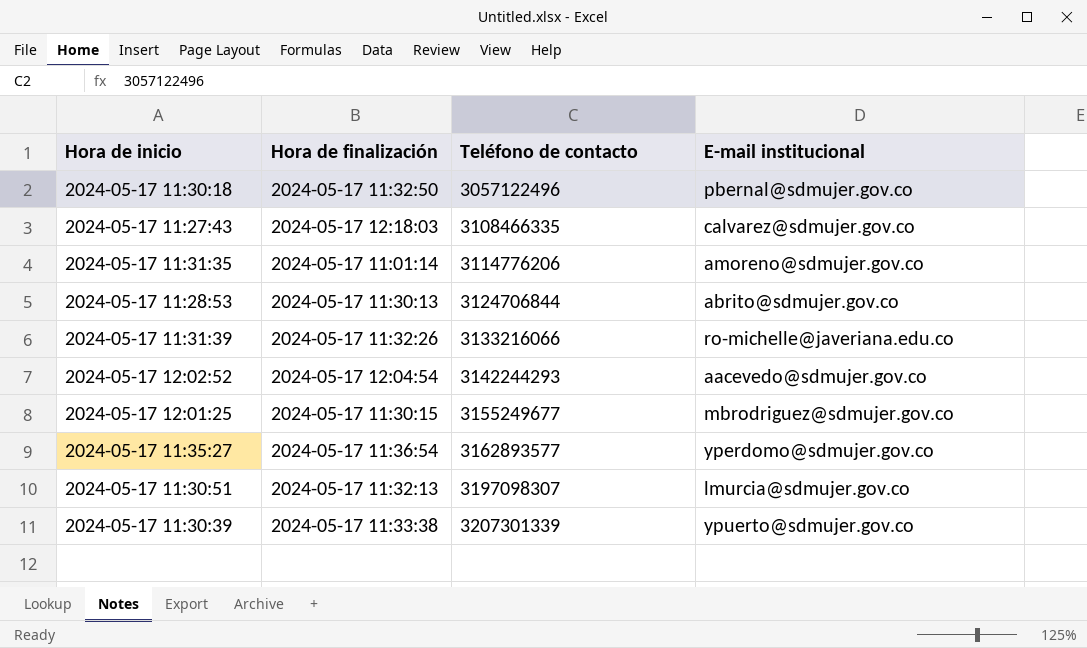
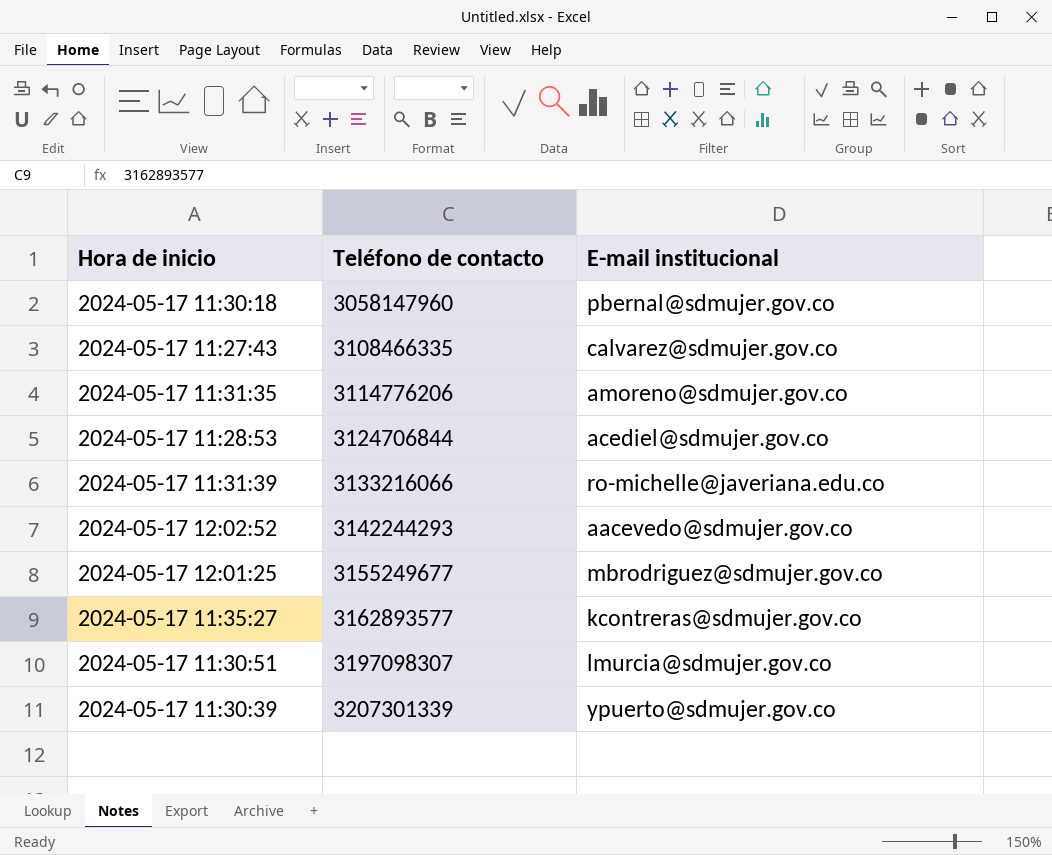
column Hora de finalización | position: 2 -> none
2024-05-17 11:30:18 | Teléfono de contacto: 3057122496 -> 3058147960
2024-05-17 11:28:53 | E-mail institucional: abrito@sdmujer.gov.co -> acediel@sdmujer.gov.co
2024-05-17 11:35:27 | E-mail institucional: yperdomo@sdmujer.gov.co -> kcontreras@sdmujer.gov.co

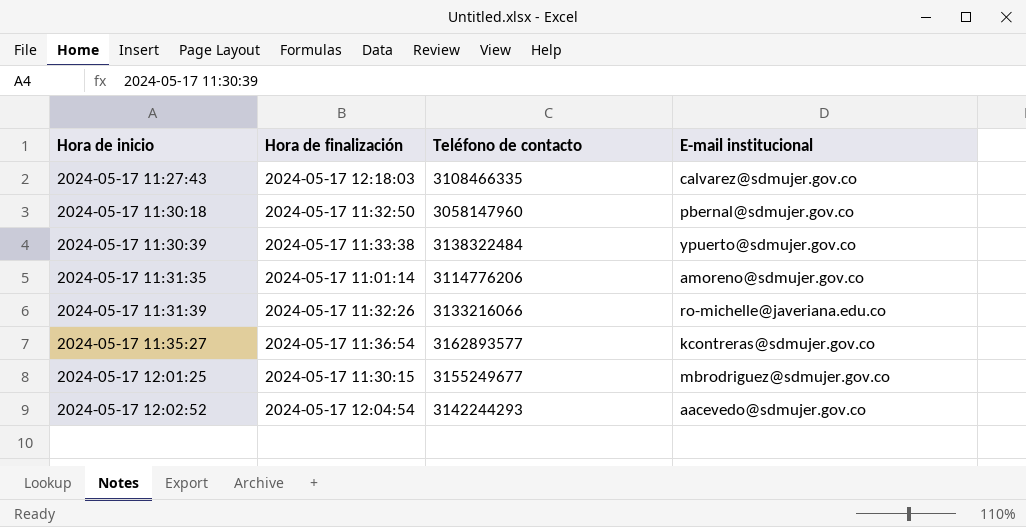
row order: Teléfono de contacto ascending -> Hora de inicio ascending
column Hora de finalización | position: none -> 2
row 2024-05-17 11:28:53: 3124706844 | acediel@sdmujer.gov.co -> none
row 2024-05-17 11:30:51: 3197098307 | lmurcia@sdmujer.gov.co -> none
2024-05-17 11:30:39 | Teléfono de contacto: 3207301339 -> 3138322484

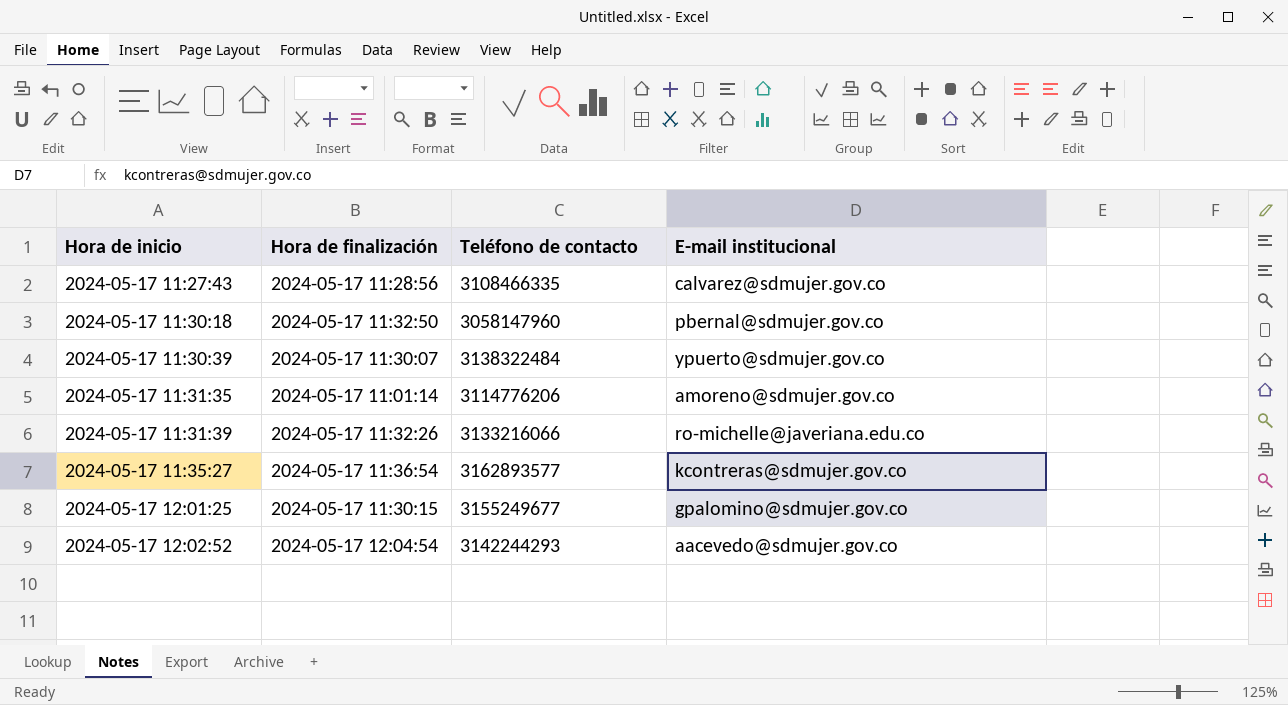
2024-05-17 11:27:43 | Hora de finalización: 2024-05-17 12:18:03 -> 2024-05-17 11:28:56
2024-05-17 11:30:39 | Hora de finalización: 2024-05-17 11:33:38 -> 2024-05-17 11:30:07
2024-05-17 12:01:25 | E-mail institucional: mbrodriguez@sdmujer.gov.co -> gpalomino@sdmujer.gov.co

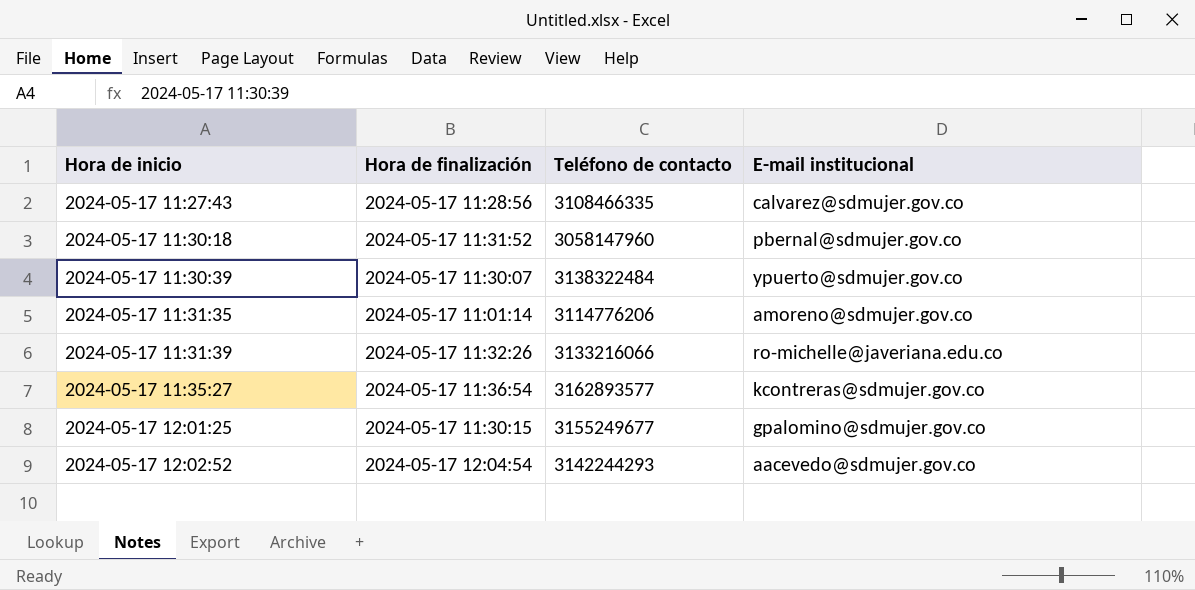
2024-05-17 11:30:18 | Hora de finalización: 2024-05-17 11:32:50 -> 2024-05-17 11:31:52

